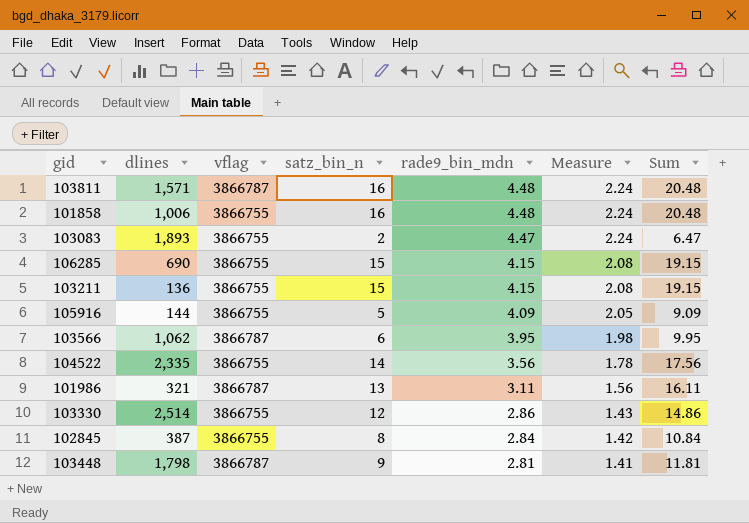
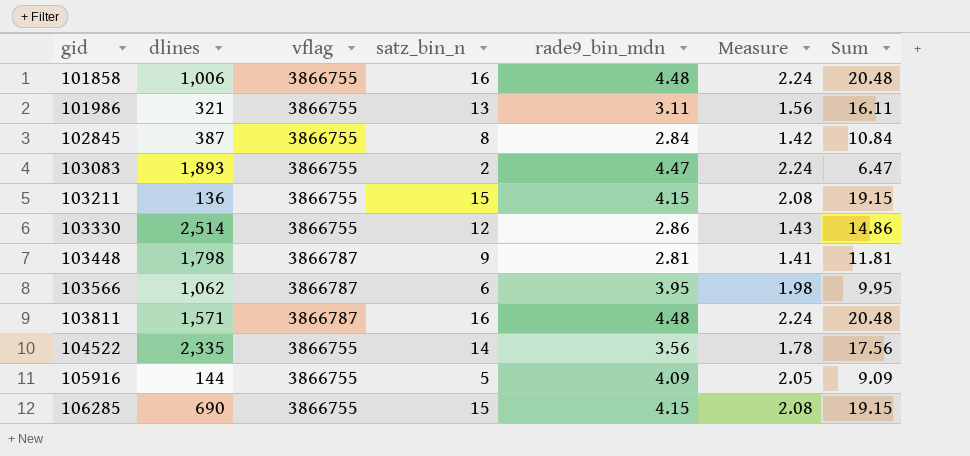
row order: rade9_bin_mdn descending -> gid ascending
101986 | vflag: 3866787 -> 3866755

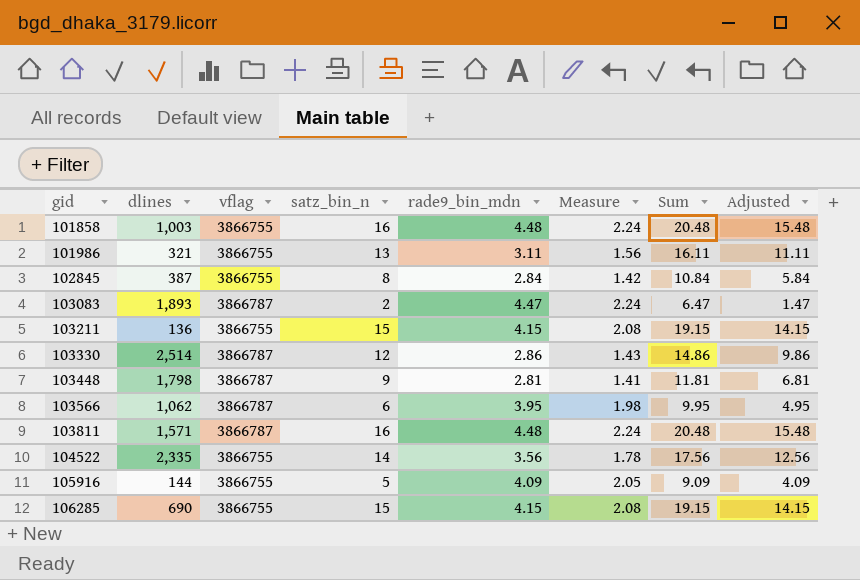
column Adjusted | formula: none -> [Sum] - 5
101858 | dlines: 1,006 -> 1,003
103083 | vflag: 3866755 -> 3866787
103330 | vflag: 3866755 -> 3866787

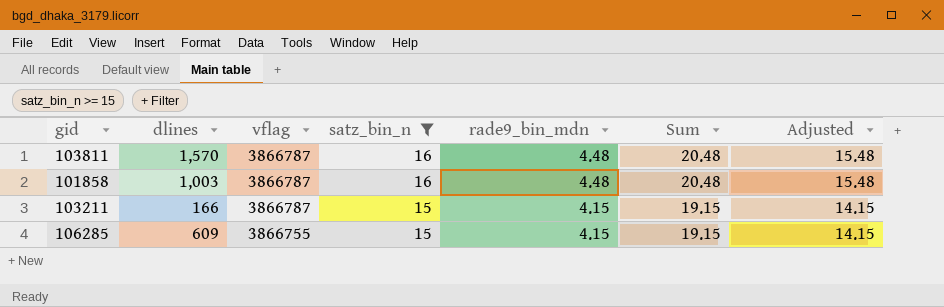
filter: none -> satz_bin_n >= 15
row order: gid ascending -> vflag descending
column Measure | formula: [rade9_bin_mdn] * 0.5 -> none
103811 | dlines: 1,571 -> 1,570
101858 | vflag: 3866755 -> 3866787
103211 | dlines: 136 -> 166
103211 | vflag: 3866755 -> 3866787
106285 | dlines: 690 -> 609

